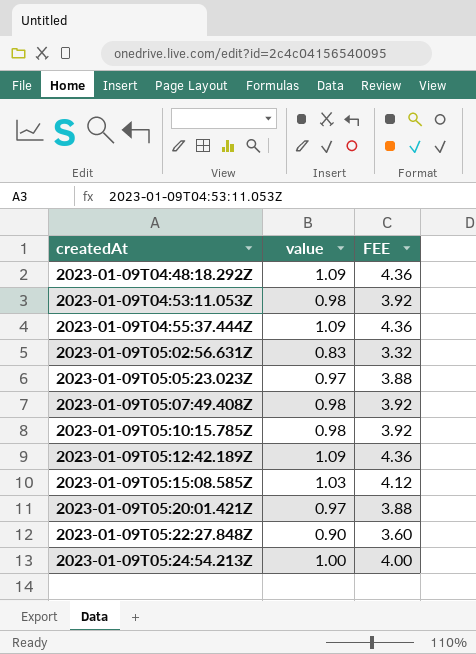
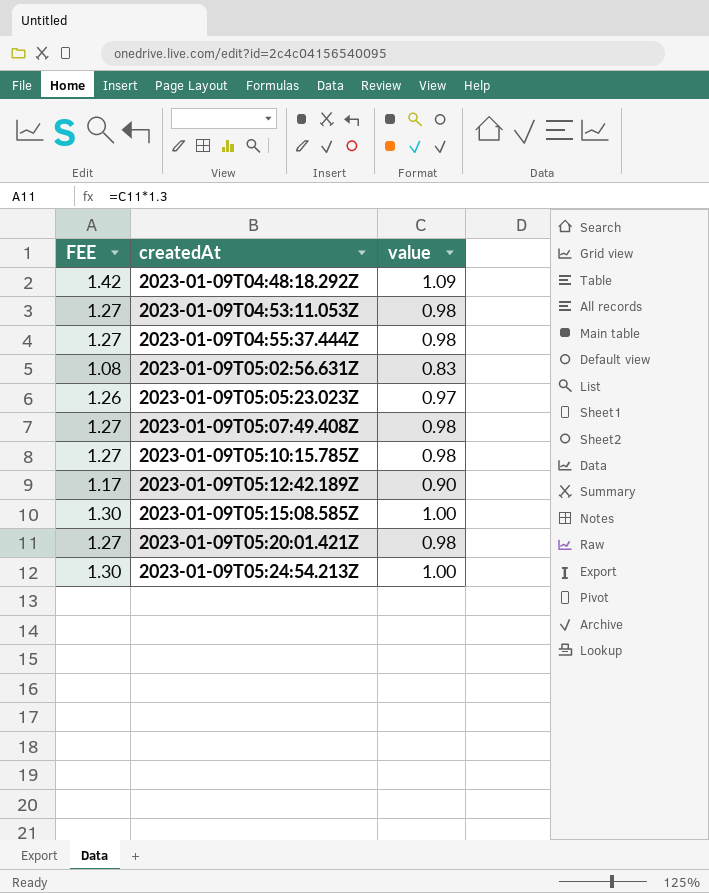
column FEE | formula: [value] * 4 -> [value] * 1.3
column FEE | position: 3 -> 1
row 2023-01-09T05:22:27.848Z: 0.90 | 3.60 -> none
2023-01-09T04:55:37.444Z | value: 1.09 -> 0.98
2023-01-09T05:12:42.189Z | value: 1.09 -> 0.90
2023-01-09T05:15:08.585Z | value: 1.03 -> 1.00
2023-01-09T05:20:01.421Z | value: 0.97 -> 0.98

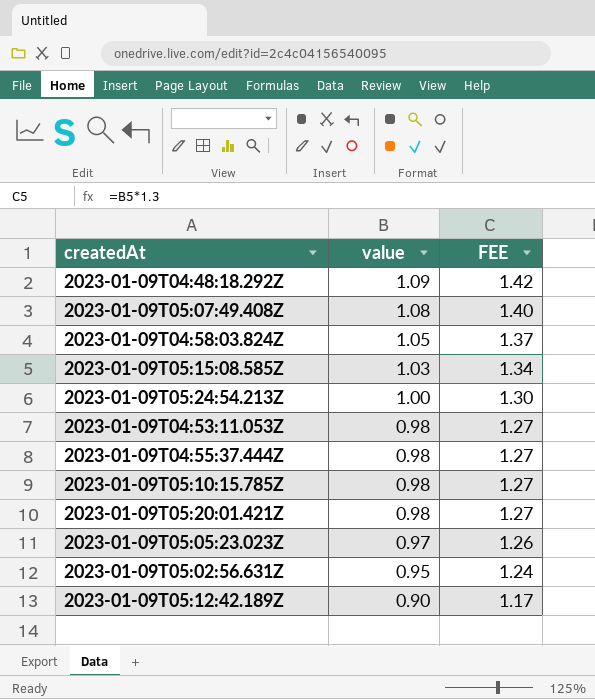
row order: createdAt ascending -> value descending
column FEE | position: 1 -> 3
2023-01-09T05:07:49.408Z | value: 0.98 -> 1.08
2023-01-09T05:07:49.408Z | FEE: 1.27 -> 1.40
row 2023-01-09T04:58:03.824Z: none -> 1.05 | 1.37
2023-01-09T05:15:08.585Z | value: 1.00 -> 1.03
2023-01-09T05:15:08.585Z | FEE: 1.30 -> 1.34
2023-01-09T05:02:56.631Z | value: 0.83 -> 0.95
2023-01-09T05:02:56.631Z | FEE: 1.08 -> 1.24

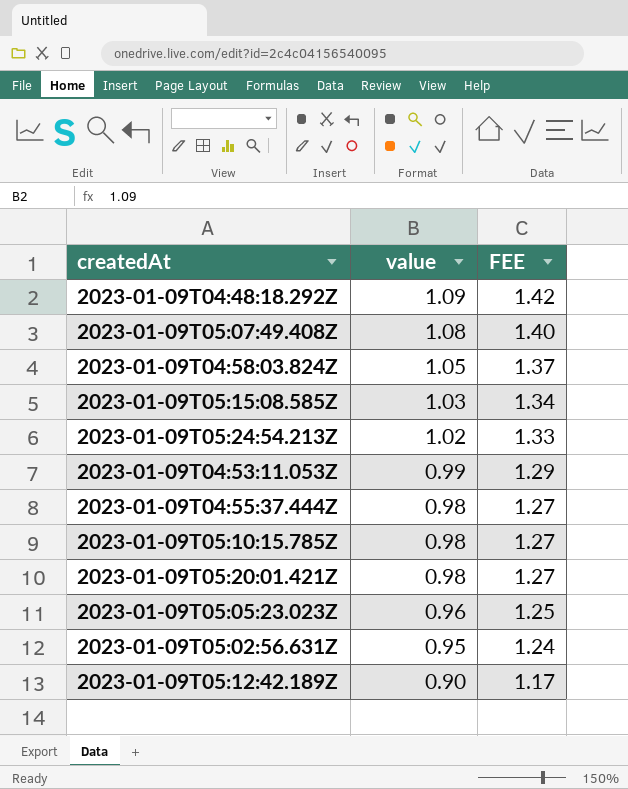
2023-01-09T05:24:54.213Z | value: 1.00 -> 1.02
2023-01-09T05:24:54.213Z | FEE: 1.30 -> 1.33
2023-01-09T04:53:11.053Z | value: 0.98 -> 0.99
2023-01-09T04:53:11.053Z | FEE: 1.27 -> 1.29
2023-01-09T05:05:23.023Z | value: 0.97 -> 0.96
2023-01-09T05:05:23.023Z | FEE: 1.26 -> 1.25

